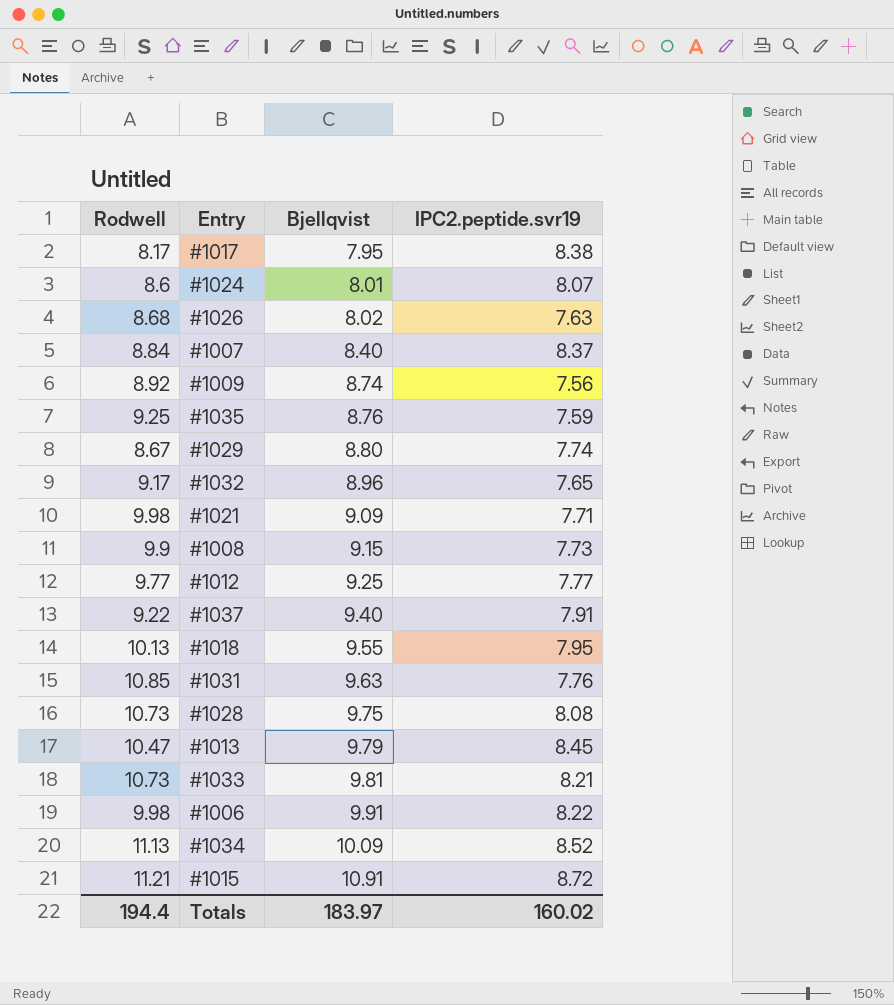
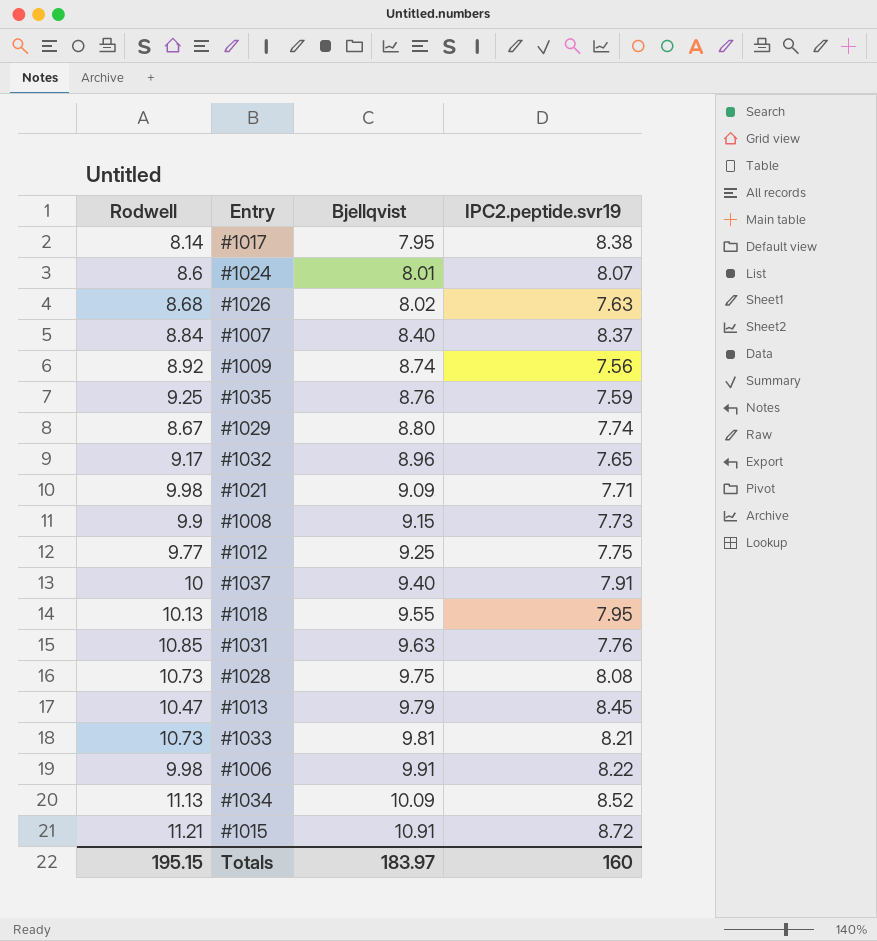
#1017 | Rodwell: 8.17 -> 8.14
#1012 | IPC2.peptide.svr19: 7.77 -> 7.75
#1037 | Rodwell: 9.22 -> 10
Totals | Rodwell: 194.4 -> 195.15
Totals | IPC2.peptide.svr19: 160.02 -> 160

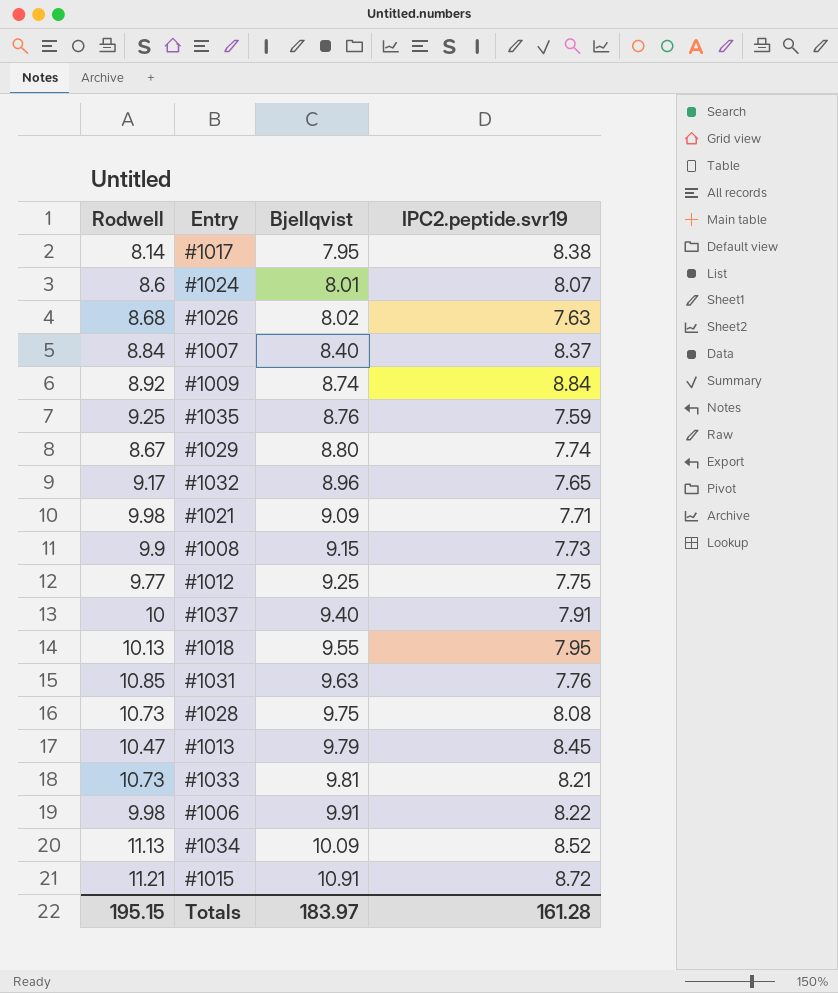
#1009 | IPC2.peptide.svr19: 7.56 -> 8.84
Totals | IPC2.peptide.svr19: 160 -> 161.28

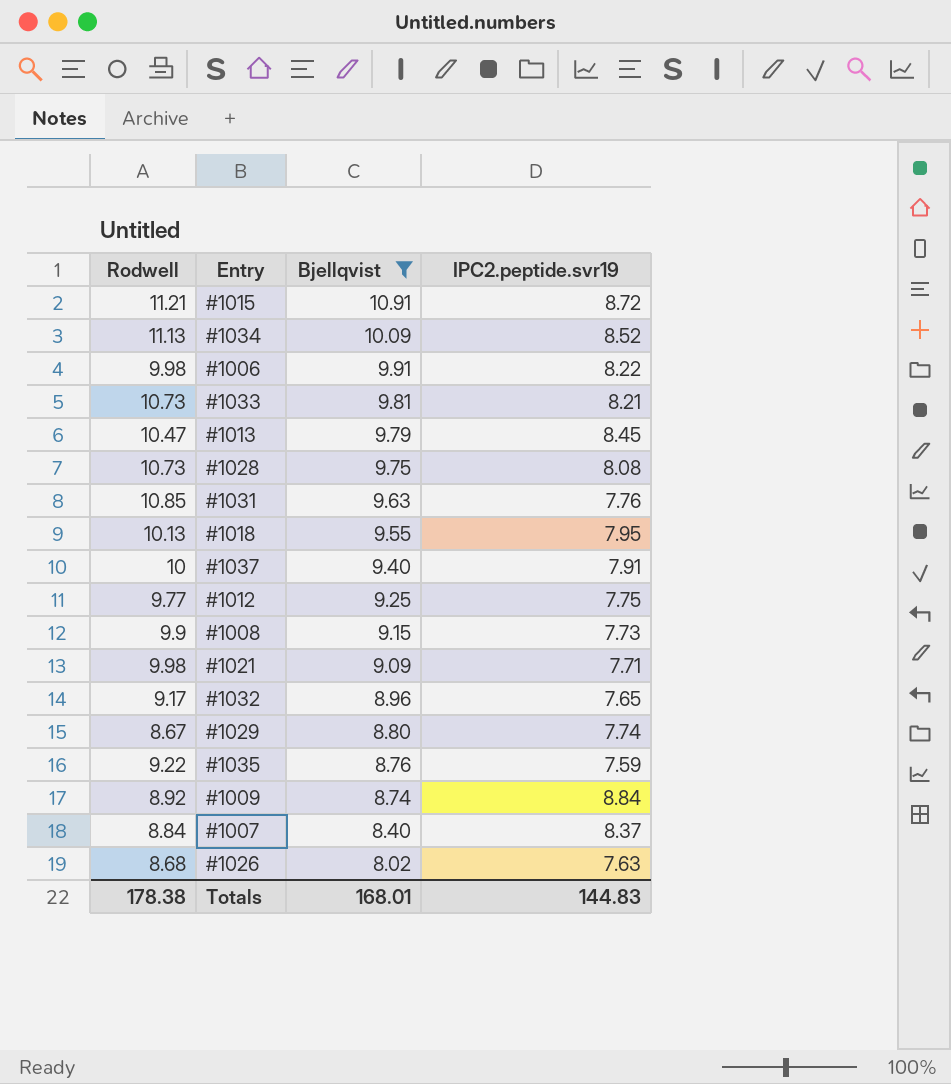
filter: none -> Bjellqvist >= 8.02
row order: Bjellqvist ascending -> Bjellqvist descending
#1035 | Rodwell: 9.25 -> 9.22
Totals | Rodwell: 195.15 -> 178.38
Totals | Bjellqvist: 183.97 -> 168.01
Totals | IPC2.peptide.svr19: 161.28 -> 144.83

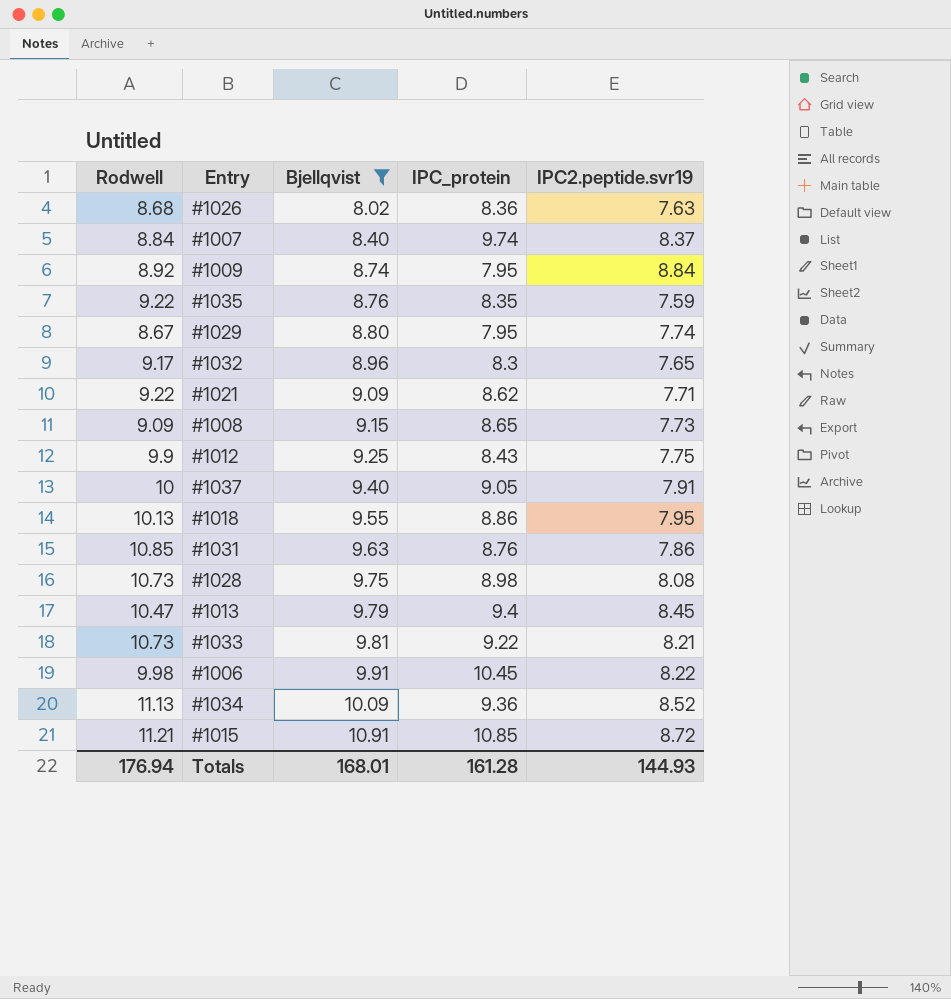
row order: Bjellqvist descending -> Bjellqvist ascending
column IPC_protein | position: none -> 4
#1021 | Rodwell: 9.98 -> 9.22
#1008 | Rodwell: 9.9 -> 9.09
#1012 | Rodwell: 9.77 -> 9.9
#1031 | IPC2.peptide.svr19: 7.76 -> 7.86
Totals | Rodwell: 178.38 -> 176.94
Totals | IPC2.peptide.svr19: 144.83 -> 144.93

